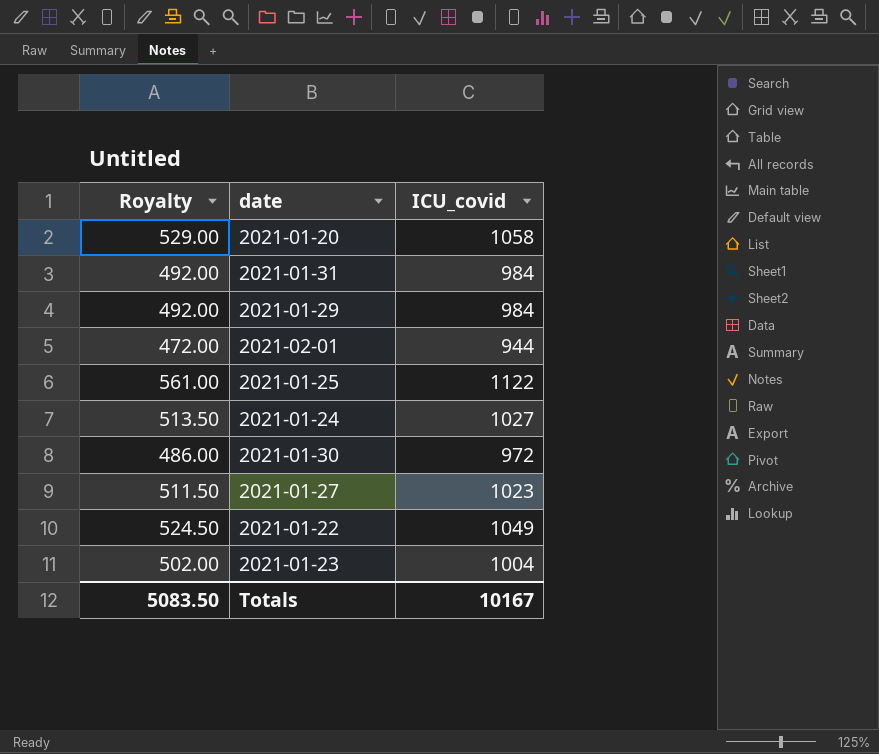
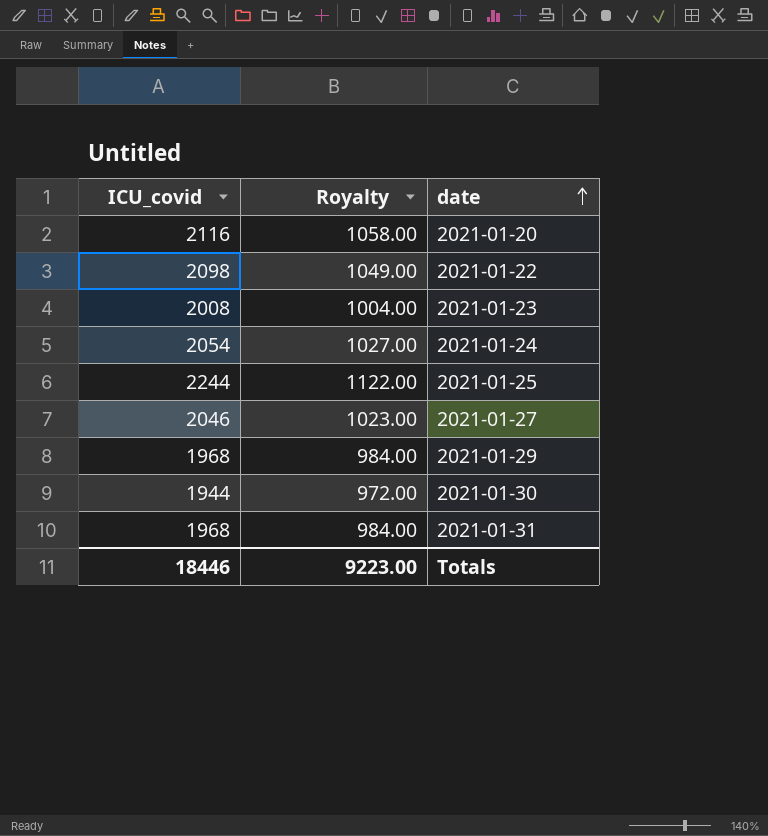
row order: none -> date ascending
column ICU_covid | position: 3 -> 1
row 2021-02-01: 472.00 | 944 -> none
2021-01-20 | ICU_covid: 1058 -> 2116
2021-01-20 | Royalty: 529.00 -> 1058.00
2021-01-22 | ICU_covid: 1049 -> 2098
2021-01-22 | Royalty: 524.50 -> 1049.00
2021-01-23 | ICU_covid: 1004 -> 2008
2021-01-23 | Royalty: 502.00 -> 1004.00
2021-01-24 | ICU_covid: 1027 -> 2054
2021-01-24 | Royalty: 513.50 -> 1027.00
2021-01-25 | ICU_covid: 1122 -> 2244
2021-01-25 | Royalty: 561.00 -> 1122.00
2021-01-27 | ICU_covid: 1023 -> 2046
2021-01-27 | Royalty: 511.50 -> 1023.00
2021-01-29 | ICU_covid: 984 -> 1968
2021-01-29 | Royalty: 492.00 -> 984.00
2021-01-30 | ICU_covid: 972 -> 1944
2021-01-30 | Royalty: 486.00 -> 972.00
2021-01-31 | ICU_covid: 984 -> 1968
2021-01-31 | Royalty: 492.00 -> 984.00
Totals | ICU_covid: 10167 -> 18446
Totals | Royalty: 5083.50 -> 9223.00

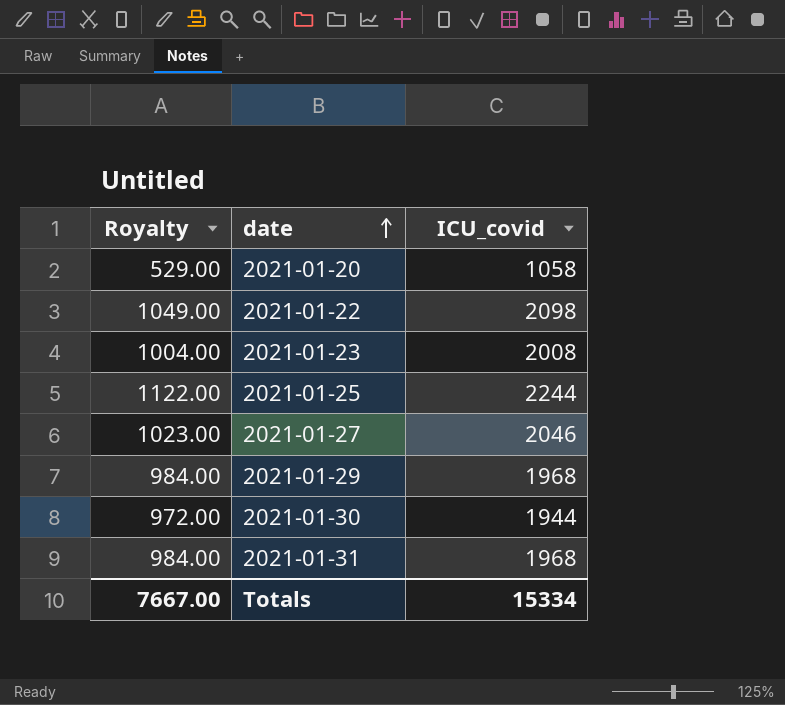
column ICU_covid | position: 1 -> 3
row 2021-01-24: 2054 | 1027.00 -> none
2021-01-20 | Royalty: 1058.00 -> 529.00
2021-01-20 | ICU_covid: 2116 -> 1058
Totals | Royalty: 9223.00 -> 7667.00
Totals | ICU_covid: 18446 -> 15334

